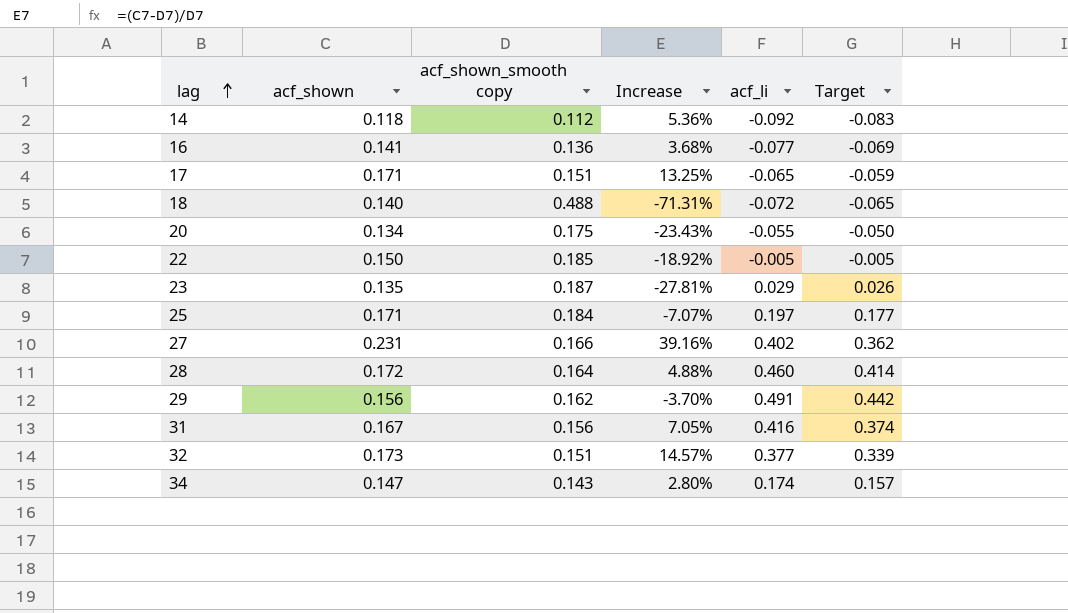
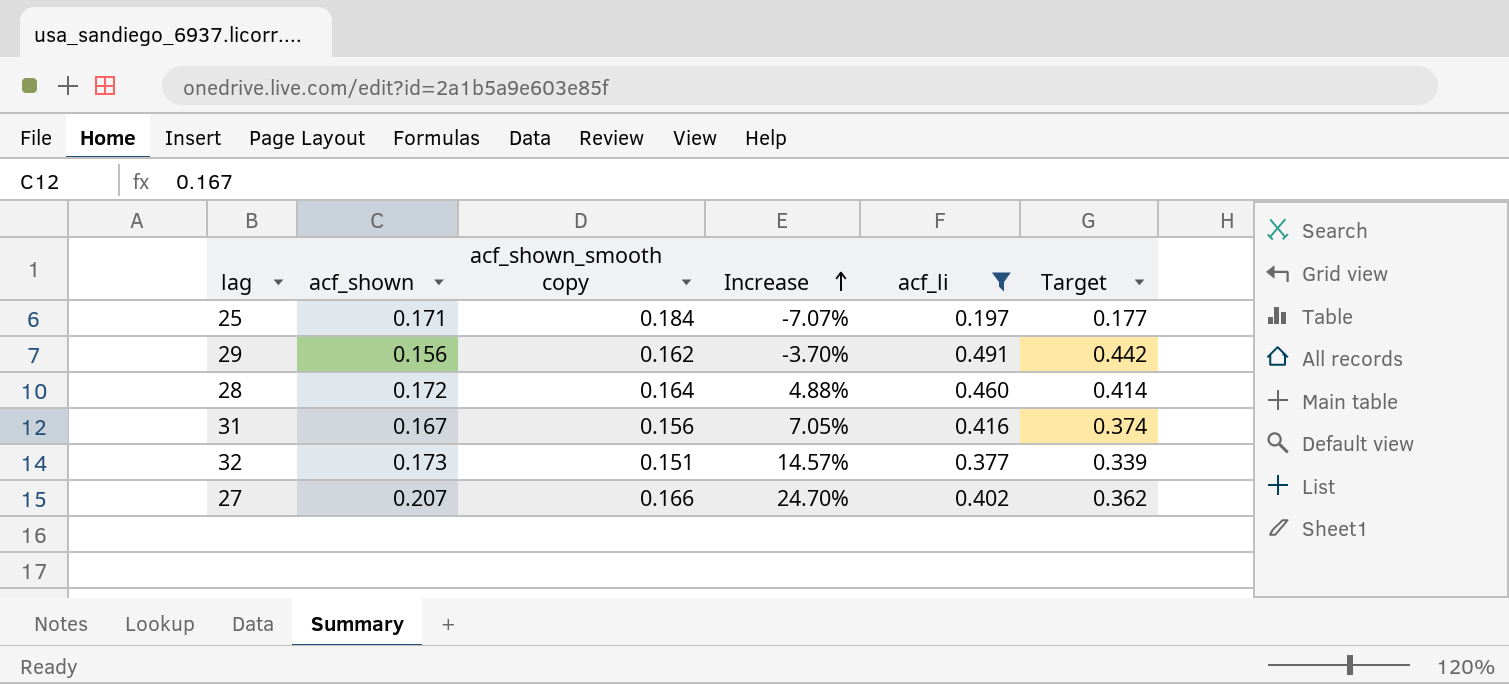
filter: none -> acf_li >= 0.197
row order: lag ascending -> Increase ascending
27 | acf_shown: 0.231 -> 0.207
27 | Increase: 39.16% -> 24.70%

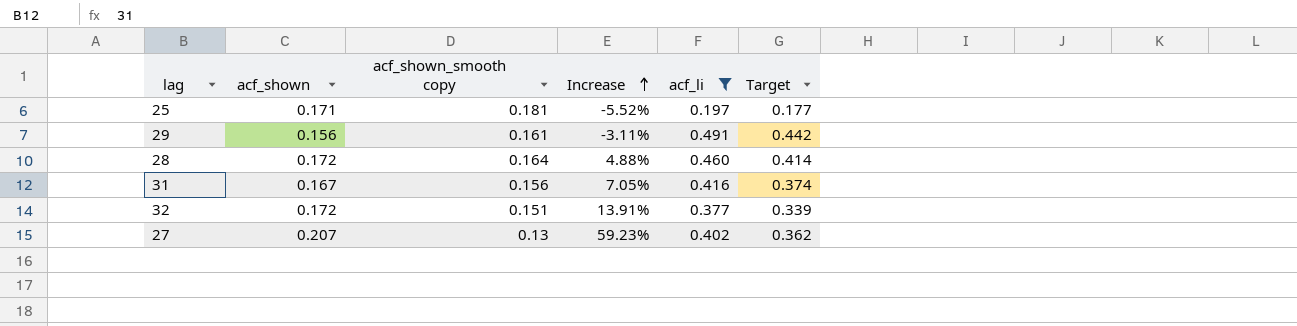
25 | acf_shown_smooth copy: 0.184 -> 0.181
25 | Increase: -7.07% -> -5.52%
29 | acf_shown_smooth copy: 0.162 -> 0.161
29 | Increase: -3.70% -> -3.11%
32 | acf_shown: 0.173 -> 0.172
32 | Increase: 14.57% -> 13.91%
27 | acf_shown_smooth copy: 0.166 -> 0.13
27 | Increase: 24.70% -> 59.23%

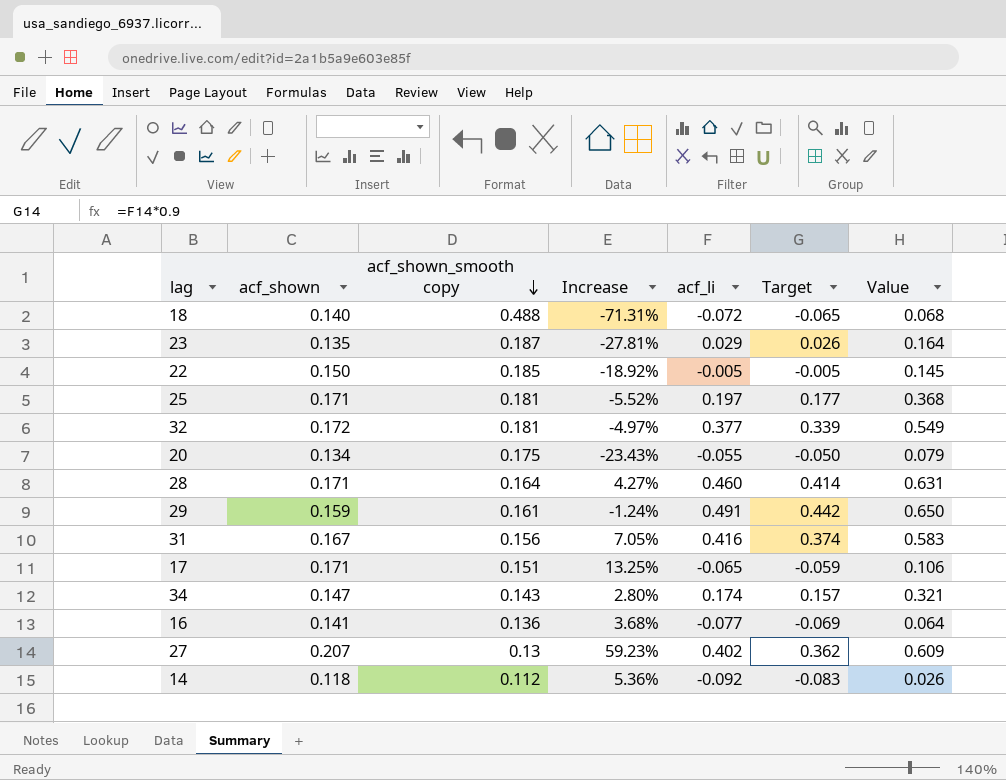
filter: acf_li >= 0.197 -> none
row order: Increase ascending -> acf_shown_smooth copy descending
column Value | formula: none -> [acf_shown] + [acf_li]
32 | acf_shown_smooth copy: 0.151 -> 0.181
32 | Increase: 13.91% -> -4.97%
28 | acf_shown: 0.172 -> 0.171
28 | Increase: 4.88% -> 4.27%
29 | acf_shown: 0.156 -> 0.159
29 | Increase: -3.11% -> -1.24%

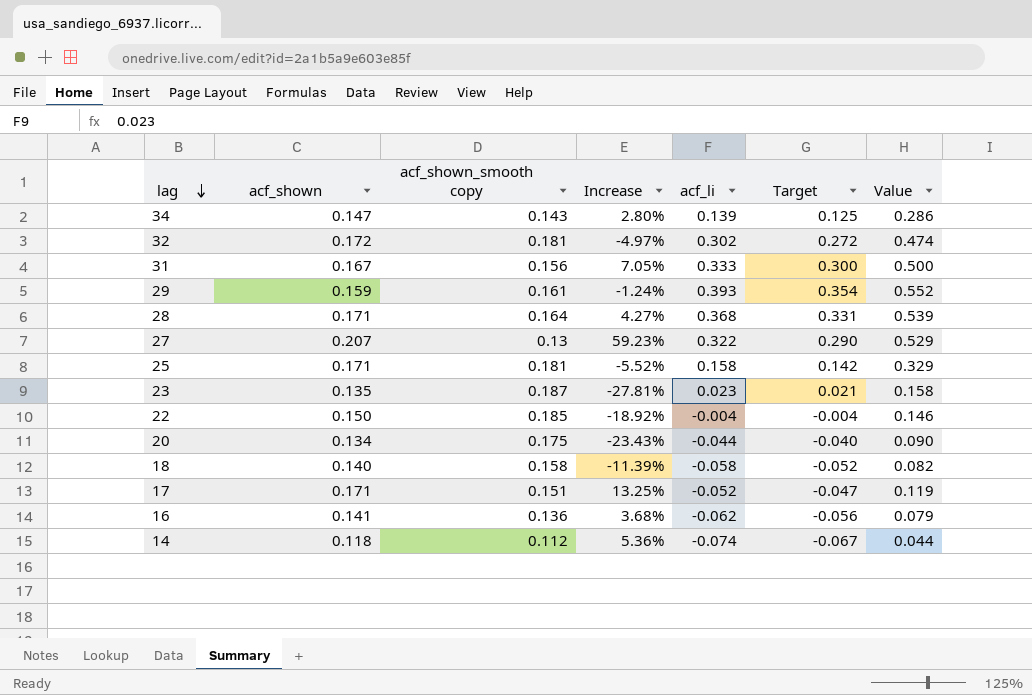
row order: acf_shown_smooth copy descending -> lag descending
34 | acf_li: 0.174 -> 0.139
34 | Target: 0.157 -> 0.125
34 | Value: 0.321 -> 0.286
32 | acf_li: 0.377 -> 0.302
32 | Target: 0.339 -> 0.272
32 | Value: 0.549 -> 0.474
31 | acf_li: 0.416 -> 0.333
31 | Target: 0.374 -> 0.300
31 | Value: 0.583 -> 0.500
29 | acf_li: 0.491 -> 0.393
29 | Target: 0.442 -> 0.354
29 | Value: 0.650 -> 0.552
28 | acf_li: 0.460 -> 0.368
28 | Target: 0.414 -> 0.331
28 | Value: 0.631 -> 0.539
27 | acf_li: 0.402 -> 0.322
27 | Target: 0.362 -> 0.290
27 | Value: 0.609 -> 0.529
25 | acf_li: 0.197 -> 0.158
25 | Target: 0.177 -> 0.142
25 | Value: 0.368 -> 0.329
23 | acf_li: 0.029 -> 0.023
23 | Target: 0.026 -> 0.021
23 | Value: 0.164 -> 0.158
22 | acf_li: -0.005 -> -0.004
22 | Target: -0.005 -> -0.004
22 | Value: 0.145 -> 0.146
20 | acf_li: -0.055 -> -0.044
20 | Target: -0.050 -> -0.040
20 | Value: 0.079 -> 0.090
18 | acf_shown_smooth copy: 0.488 -> 0.158
18 | Increase: -71.31% -> -11.39%
18 | acf_li: -0.072 -> -0.058
18 | Target: -0.065 -> -0.052
18 | Value: 0.068 -> 0.082
17 | acf_li: -0.065 -> -0.052
17 | Target: -0.059 -> -0.047
17 | Value: 0.106 -> 0.119
16 | acf_li: -0.077 -> -0.062
16 | Target: -0.069 -> -0.056
16 | Value: 0.064 -> 0.079
14 | acf_li: -0.092 -> -0.074
14 | Target: -0.083 -> -0.067
14 | Value: 0.026 -> 0.044

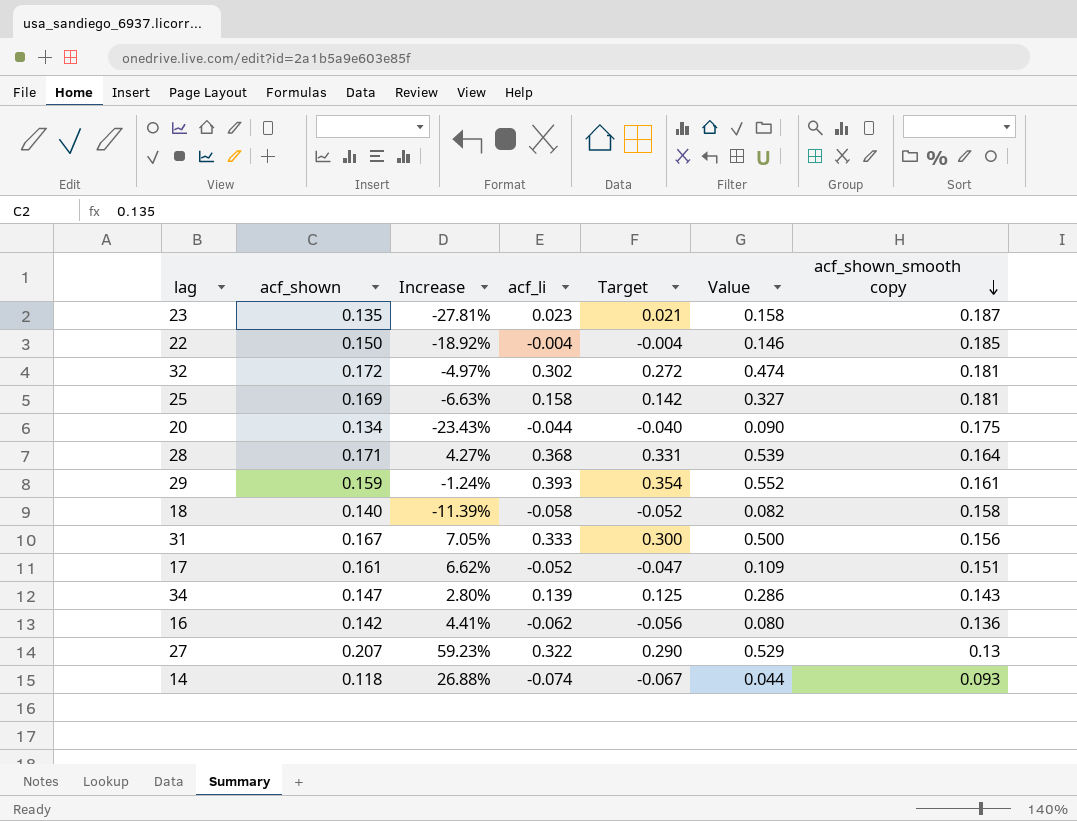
row order: lag descending -> acf_shown_smooth copy descending
column acf_shown_smooth copy | position: 3 -> 7
25 | acf_shown: 0.171 -> 0.169
25 | Increase: -5.52% -> -6.63%
25 | Value: 0.329 -> 0.327
17 | acf_shown: 0.171 -> 0.161
17 | Increase: 13.25% -> 6.62%
17 | Value: 0.119 -> 0.109
16 | acf_shown: 0.141 -> 0.142
16 | Increase: 3.68% -> 4.41%
16 | Value: 0.079 -> 0.080
14 | Increase: 5.36% -> 26.88%
14 | acf_shown_smooth copy: 0.112 -> 0.093

